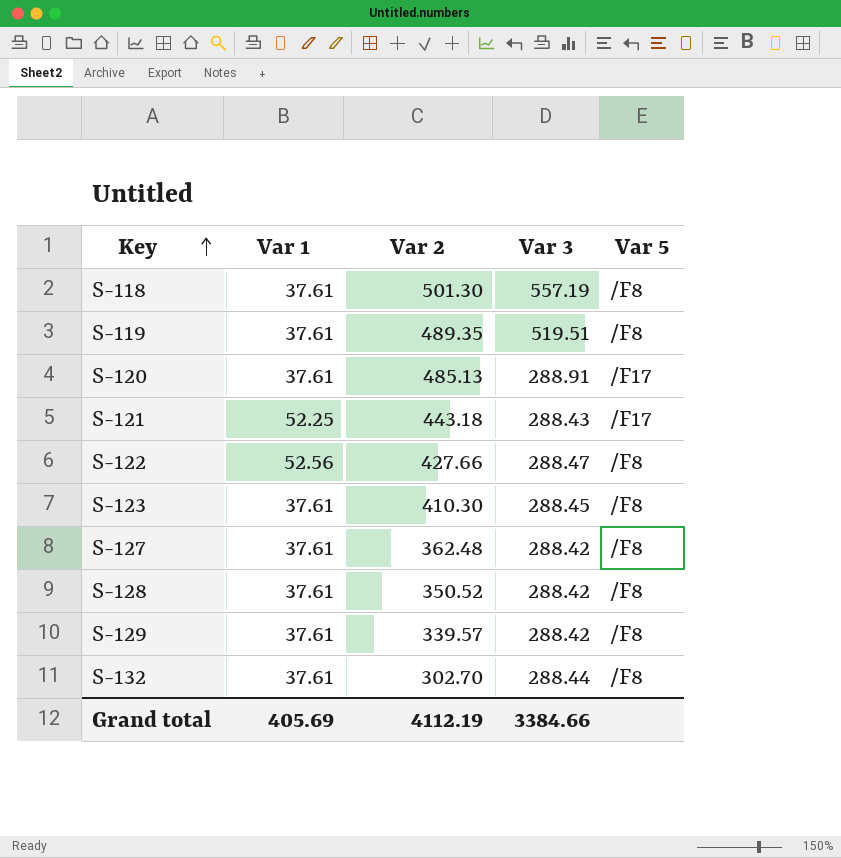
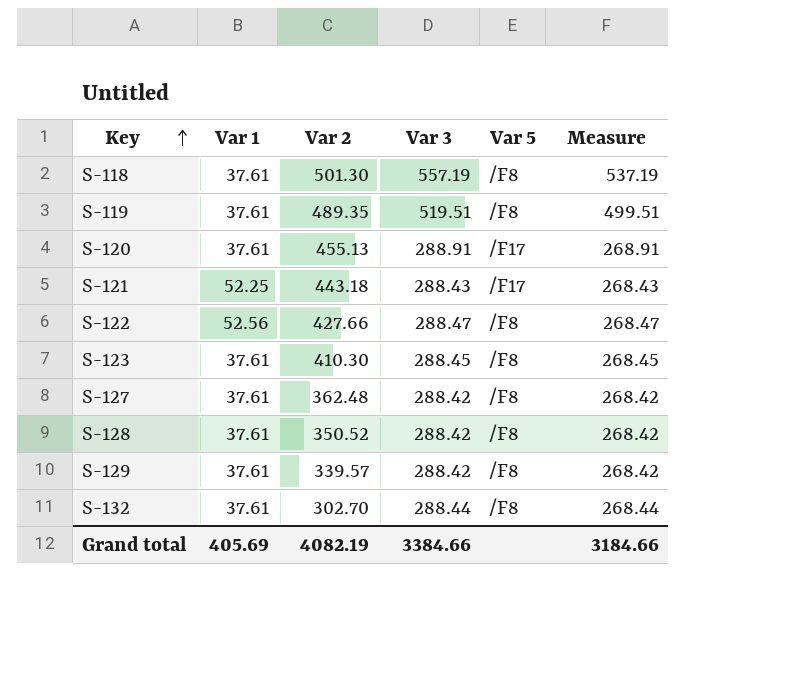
column Measure | formula: none -> [Var 3] - 20
S-120 | Var 2: 485.13 -> 455.13
Grand total | Var 2: 4112.19 -> 4082.19

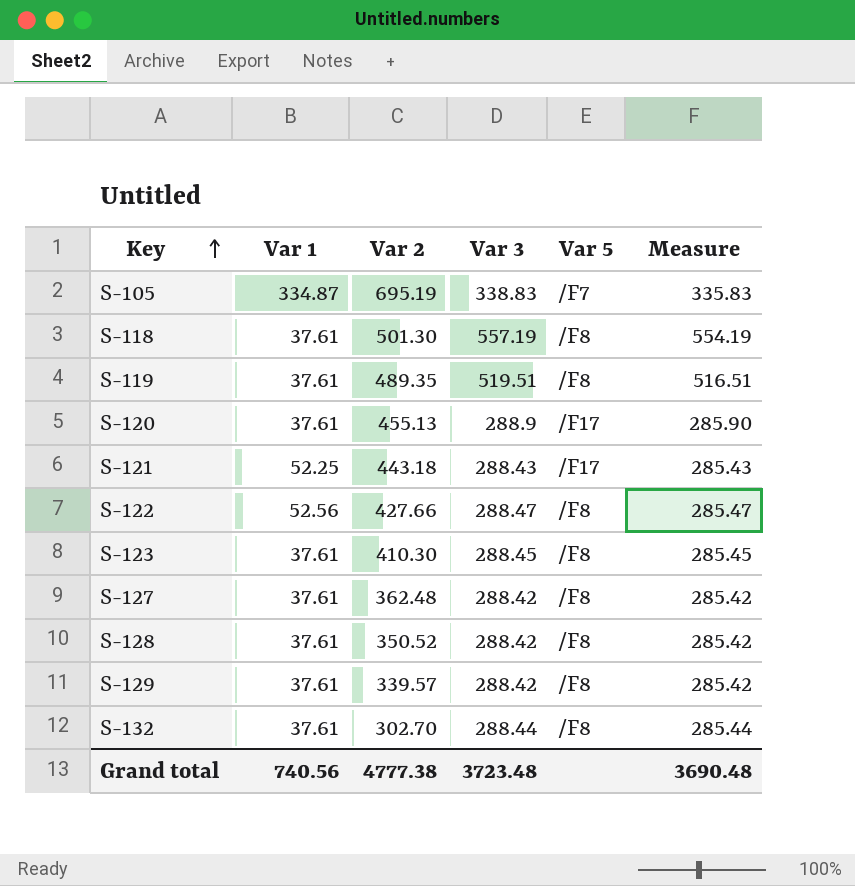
column Measure | formula: [Var 3] - 20 -> [Var 3] - 3
row S-105: none -> 334.87 | 695.19 | 338.83 | /F7 | 335.83
S-120 | Var 3: 288.91 -> 288.9
Grand total | Var 1: 405.69 -> 740.56
Grand total | Var 2: 4082.19 -> 4777.38
Grand total | Var 3: 3384.66 -> 3723.48
Grand total | Measure: 3184.66 -> 3690.48

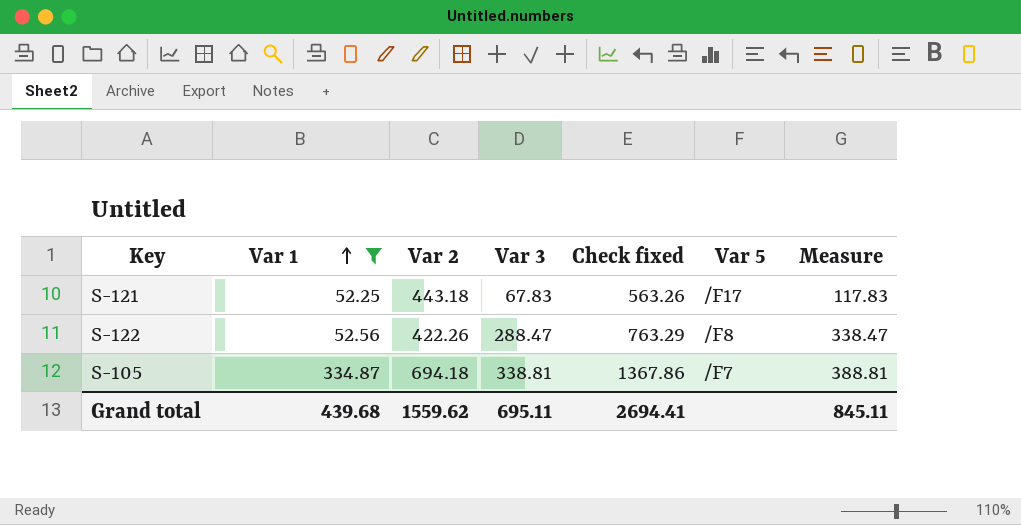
filter: none -> Var 1 != 37.61
row order: Key ascending -> Var 1 ascending
column Check fixed | formula: none -> [Var 1] + [Var 2] + [Var 3]
column Measure | formula: [Var 3] - 3 -> [Var 3] + 50
S-121 | Var 3: 288.43 -> 67.83
S-122 | Var 2: 427.66 -> 422.26
S-105 | Var 2: 695.19 -> 694.18
S-105 | Var 3: 338.83 -> 338.81
Grand total | Var 1: 740.56 -> 439.68
Grand total | Var 2: 4777.38 -> 1559.62
Grand total | Var 3: 3723.48 -> 695.11
Grand total | Measure: 3690.48 -> 845.11

